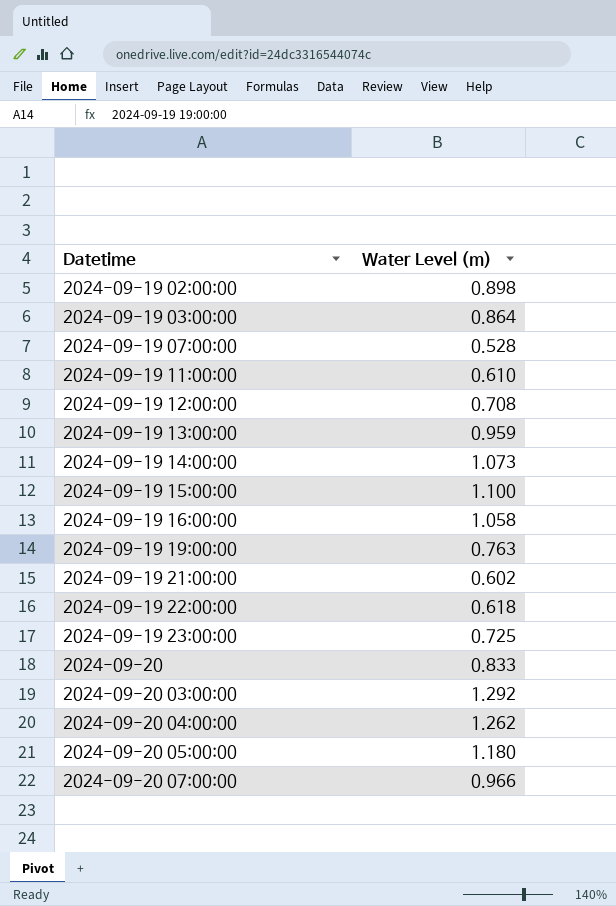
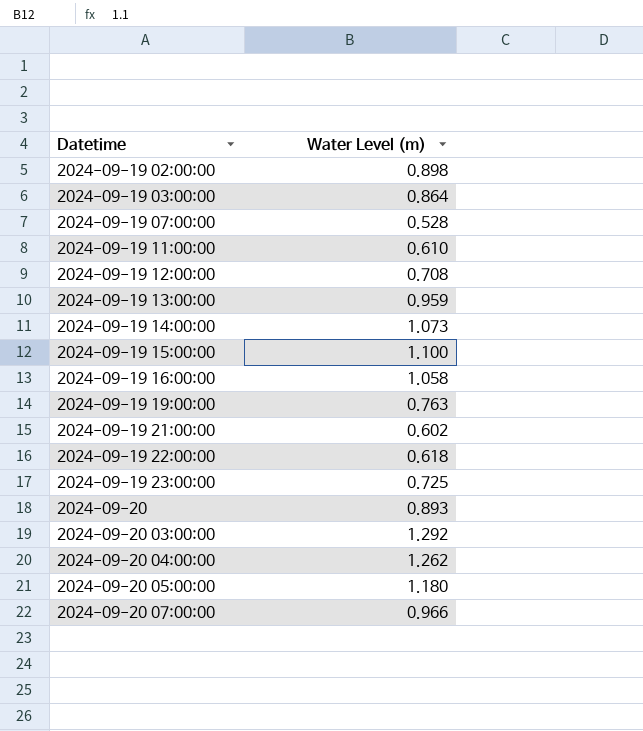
2024-09-20 | Water Level (m): 0.833 -> 0.893

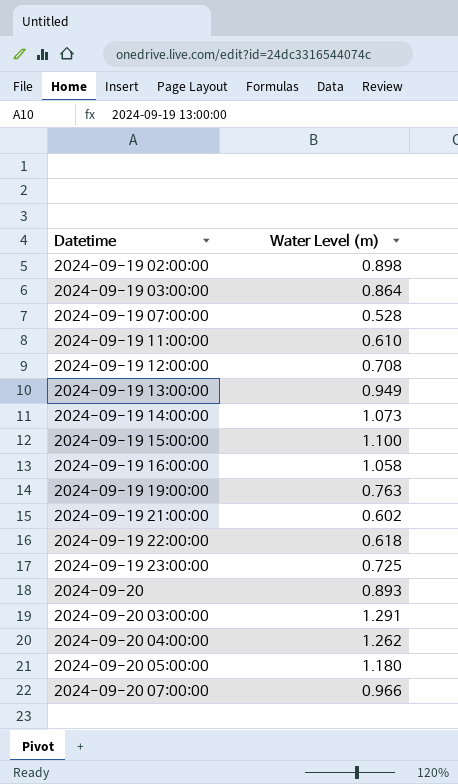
2024-09-19 13:00:00 | Water Level (m): 0.959 -> 0.949
2024-09-20 03:00:00 | Water Level (m): 1.292 -> 1.291

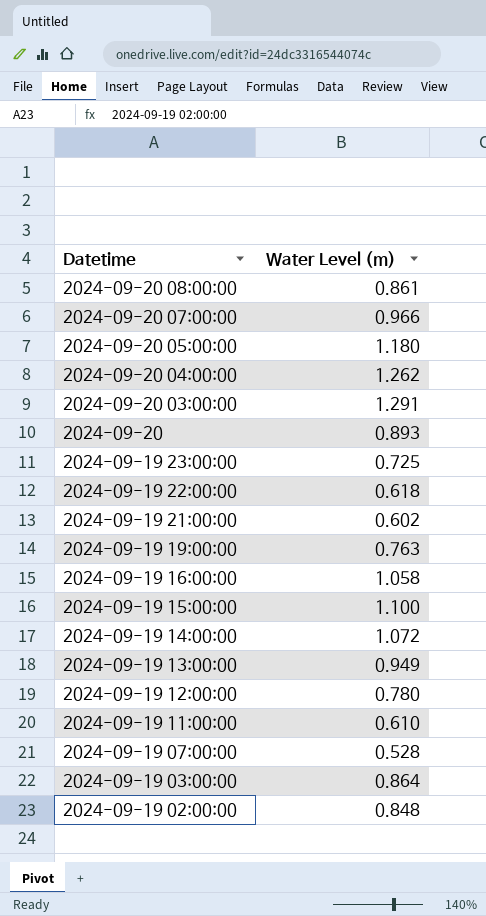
row order: Datetime ascending -> Datetime descending
row 2024-09-20 08:00:00: none -> 0.861
2024-09-19 14:00:00 | Water Level (m): 1.073 -> 1.072
2024-09-19 12:00:00 | Water Level (m): 0.708 -> 0.780
2024-09-19 02:00:00 | Water Level (m): 0.898 -> 0.848

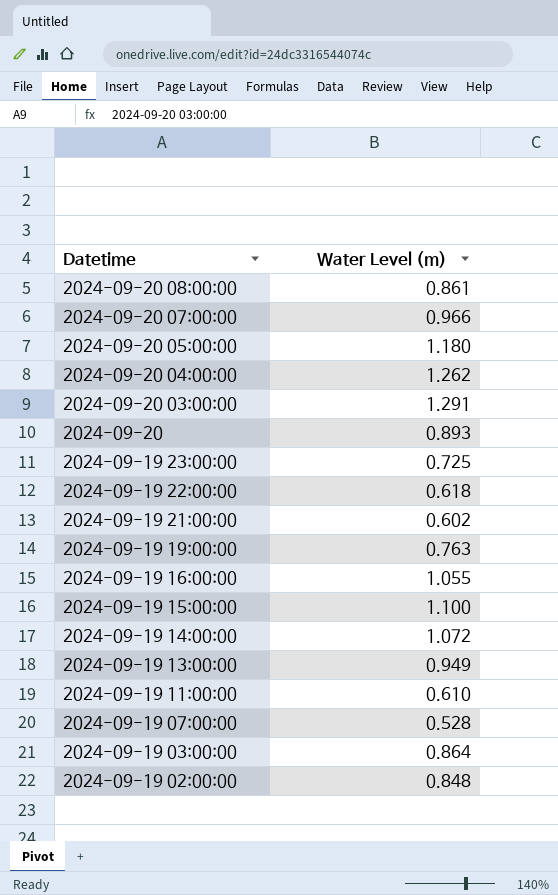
row 2024-09-19 12:00:00: 0.780 -> none
2024-09-19 16:00:00 | Water Level (m): 1.058 -> 1.055

